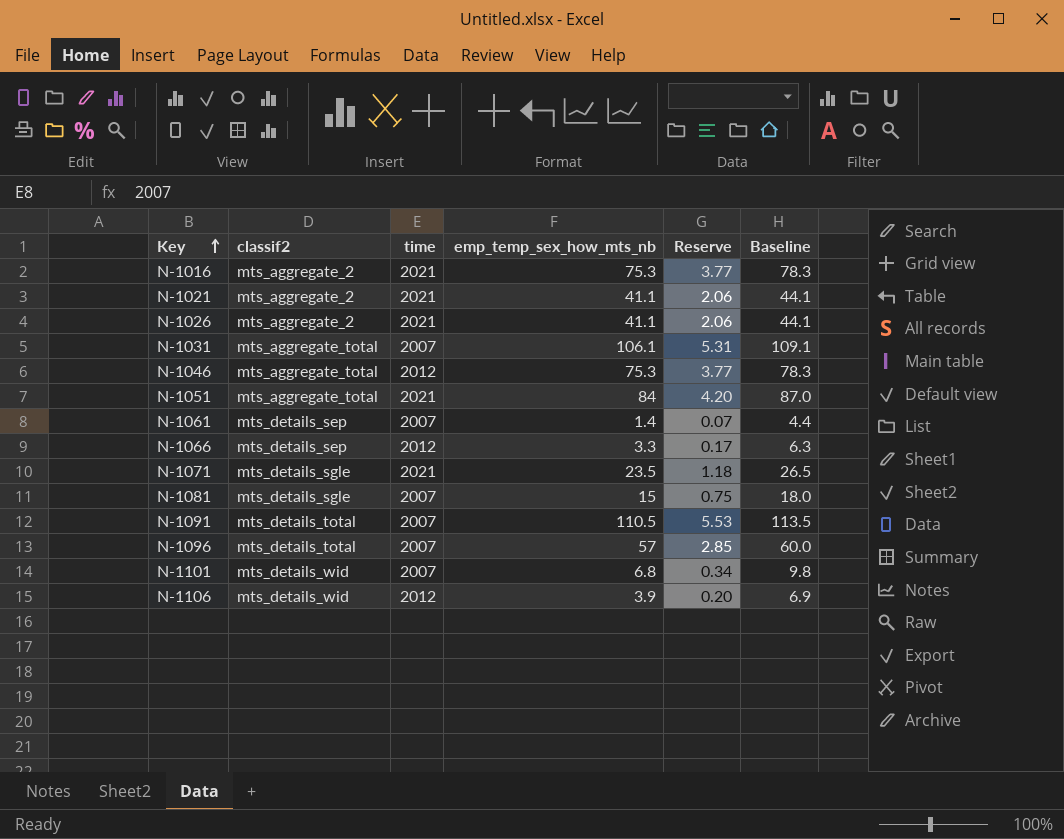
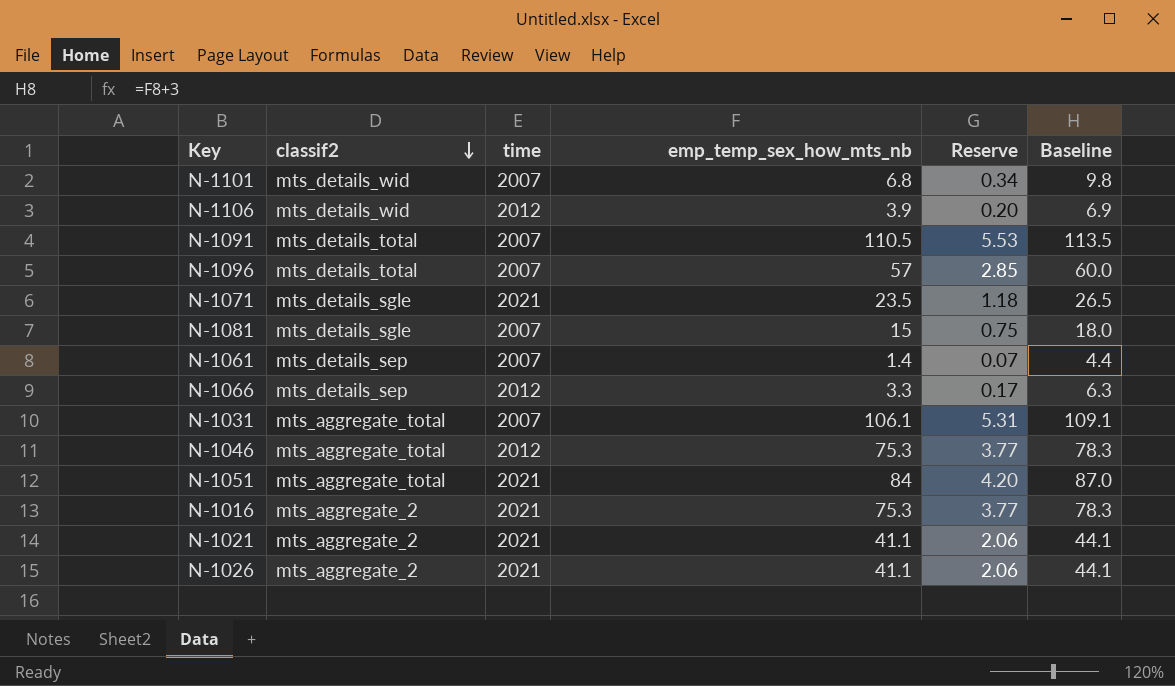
row order: Key ascending -> classif2 descending

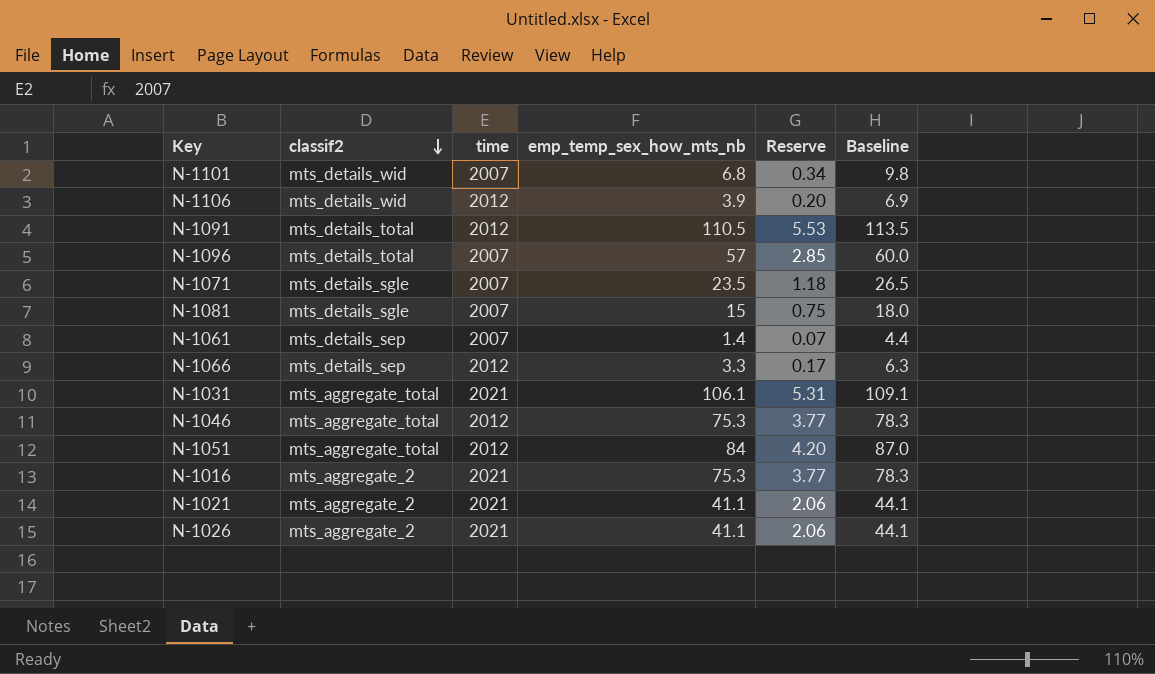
N-1091 | time: 2007 -> 2012
N-1071 | time: 2021 -> 2007
N-1031 | time: 2007 -> 2021
N-1051 | time: 2021 -> 2012

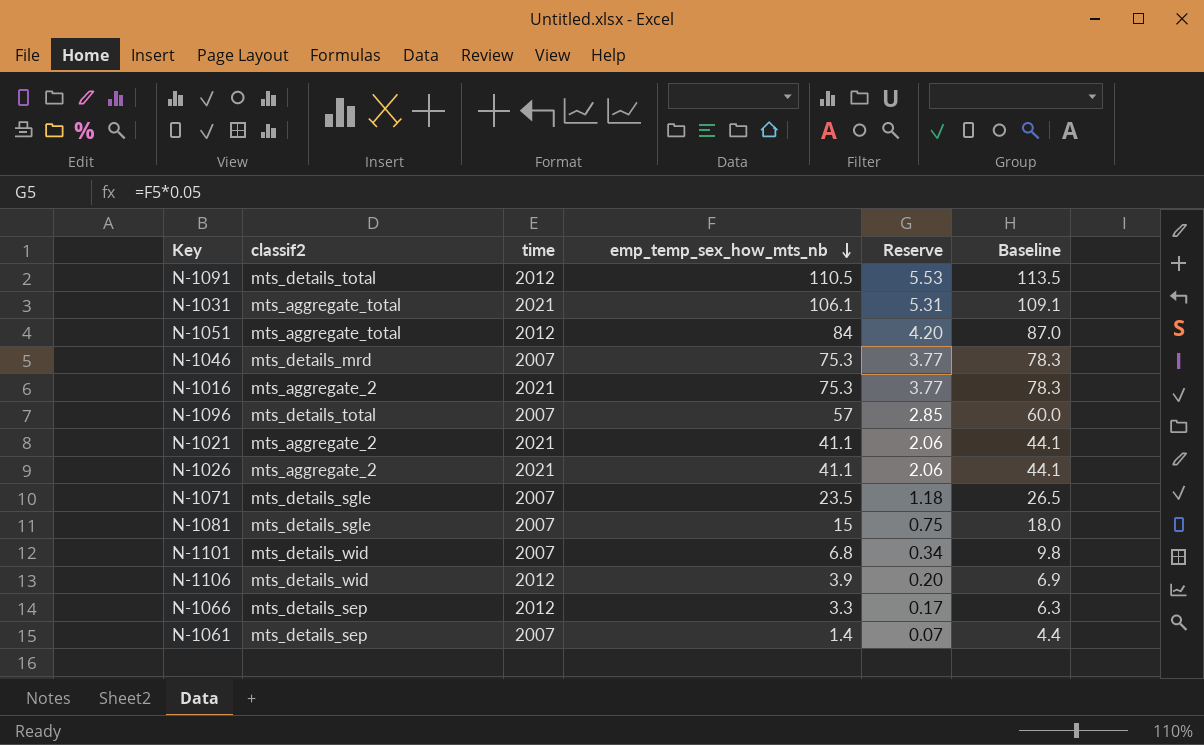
row order: classif2 descending -> emp_temp_sex_how_mts_nb descending
N-1046 | classif2: mts_aggregate_total -> mts_details_mrd
N-1046 | time: 2012 -> 2007

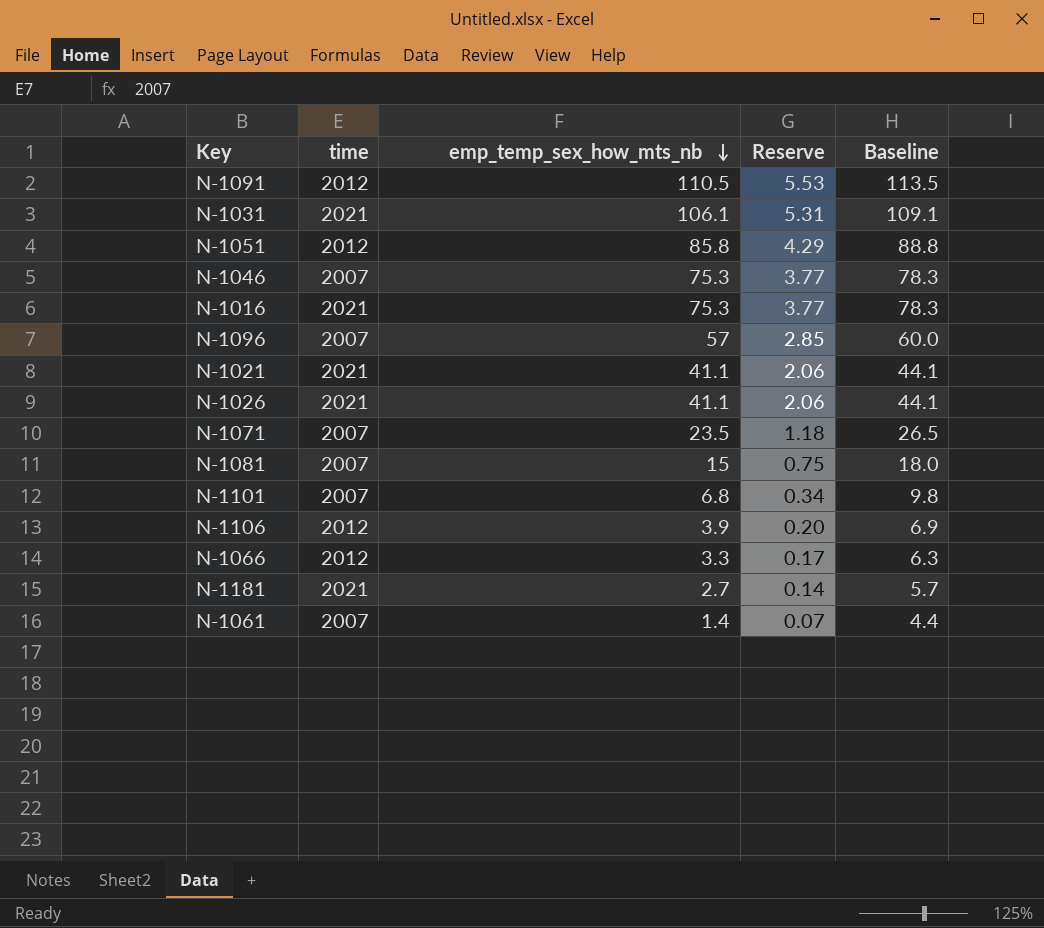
column classif2 | position: 2 -> none
N-1051 | emp_temp_sex_how_mts_nb: 84 -> 85.8
N-1051 | Reserve: 4.20 -> 4.29
N-1051 | Baseline: 87.0 -> 88.8
row N-1181: none -> 2021 | 2.7 | 0.14 | 5.7

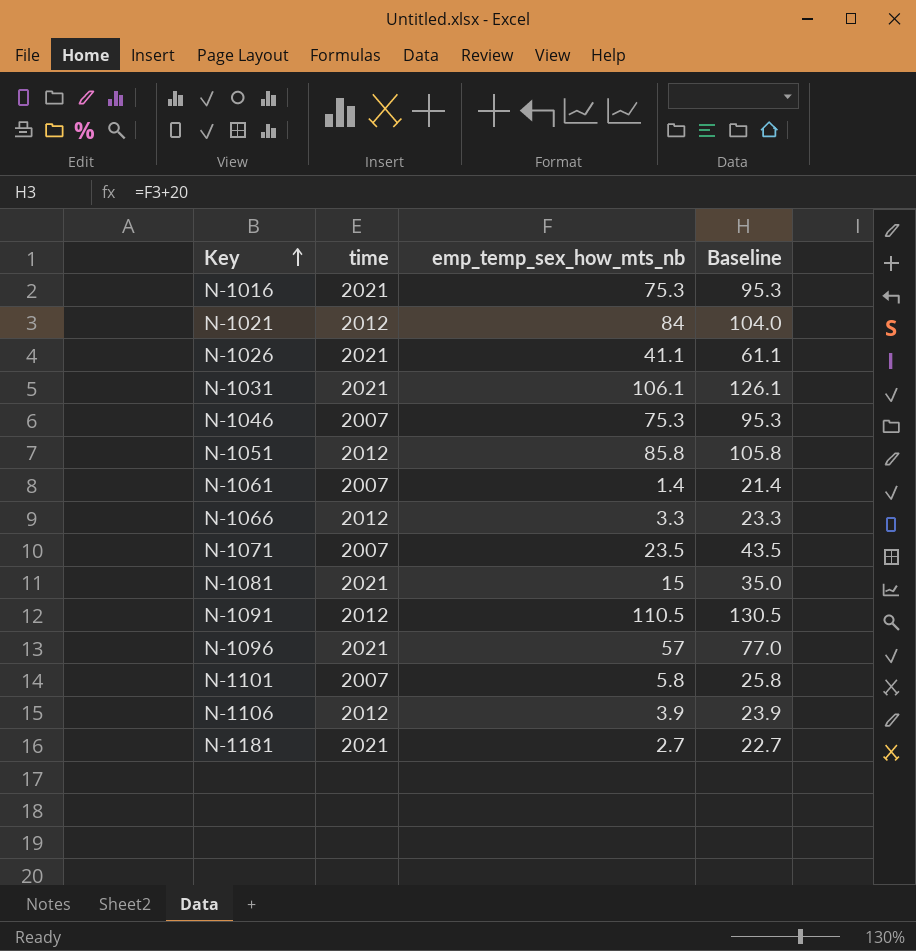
row order: emp_temp_sex_how_mts_nb descending -> Key ascending
column Reserve | formula: [emp_temp_sex_how_mts_nb] * 0.05 -> none
column Baseline | formula: [emp_temp_sex_how_mts_nb] + 3 -> [emp_temp_sex_how_mts_nb] + 20
N-1021 | time: 2021 -> 2012
N-1021 | emp_temp_sex_how_mts_nb: 41.1 -> 84
N-1081 | time: 2007 -> 2021
N-1096 | time: 2007 -> 2021
N-1101 | emp_temp_sex_how_mts_nb: 6.8 -> 5.8

